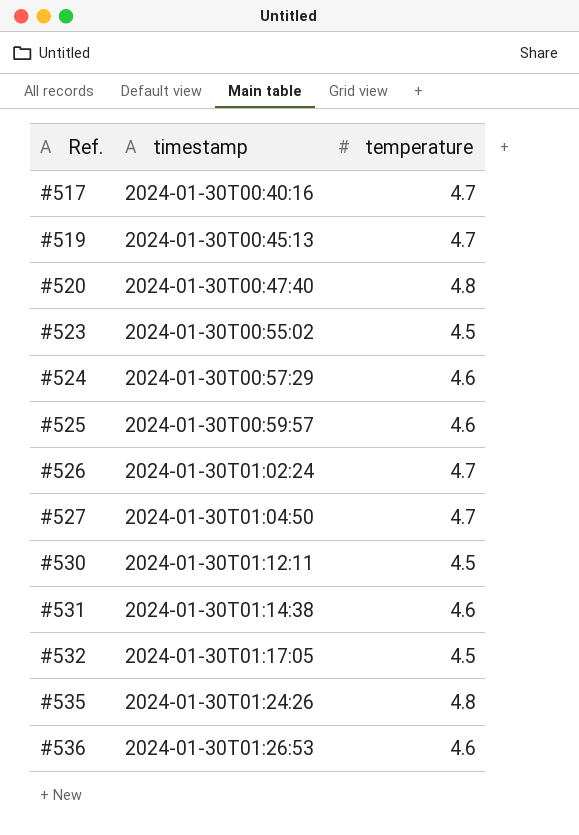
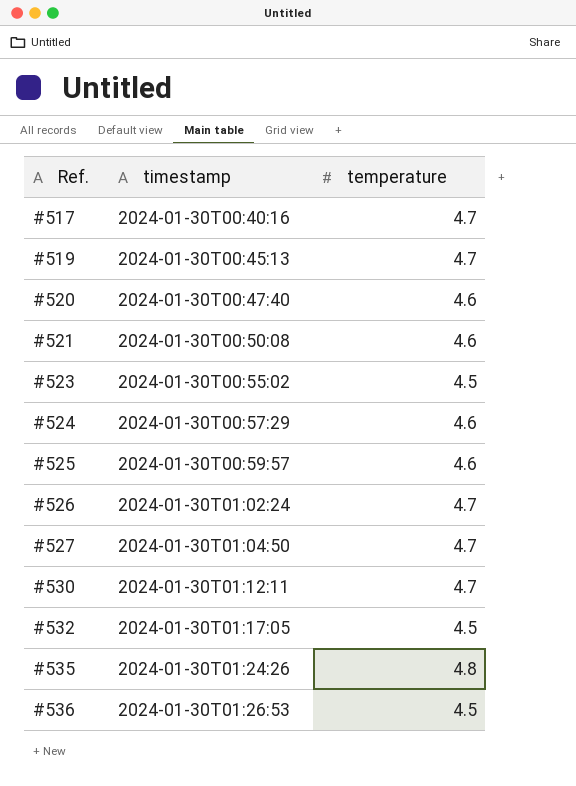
row #531: 2024-01-30T01:14:38 | 4.6 -> none
#520 | temperature: 4.8 -> 4.6
row #521: none -> 2024-01-30T00:50:08 | 4.6
#530 | temperature: 4.5 -> 4.7
#536 | temperature: 4.6 -> 4.5

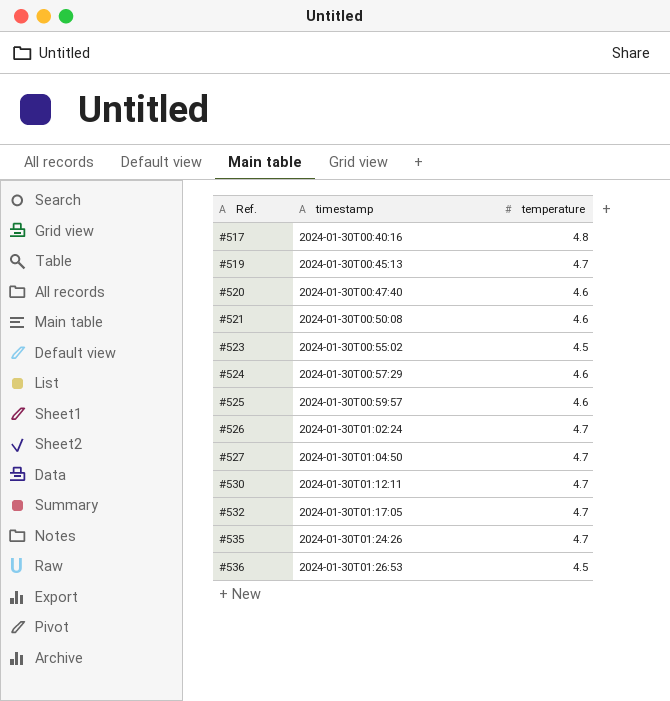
#517 | temperature: 4.7 -> 4.8
#532 | temperature: 4.5 -> 4.7
#535 | temperature: 4.8 -> 4.7

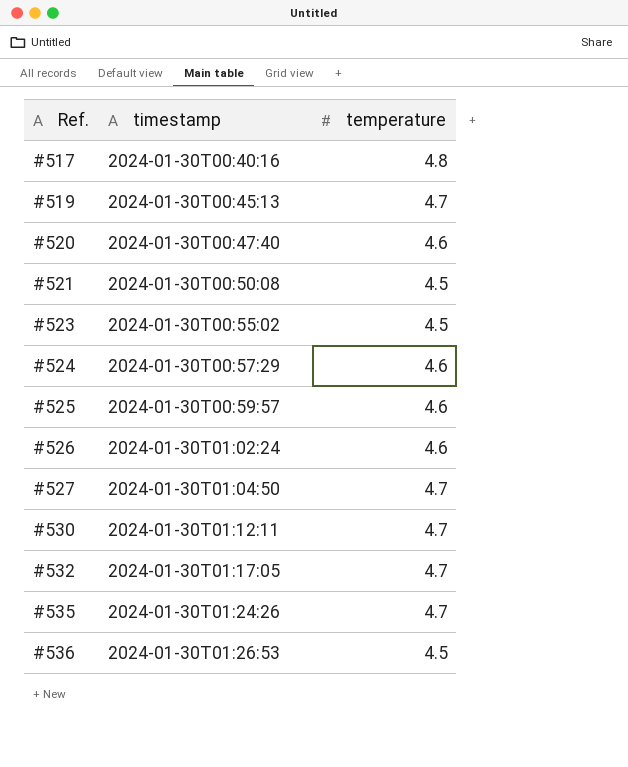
#521 | temperature: 4.6 -> 4.5
#526 | temperature: 4.7 -> 4.6

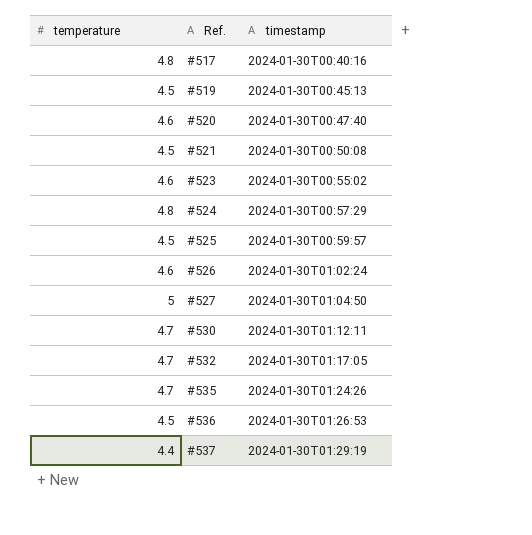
column temperature | position: 3 -> 1
#519 | temperature: 4.7 -> 4.5
#523 | temperature: 4.5 -> 4.6
#524 | temperature: 4.6 -> 4.8
#525 | temperature: 4.6 -> 4.5
#527 | temperature: 4.7 -> 5
row #537: none -> 4.4 | 2024-01-30T01:29:19

